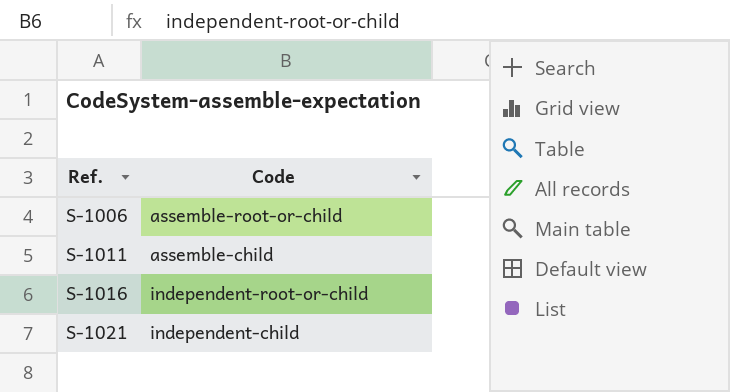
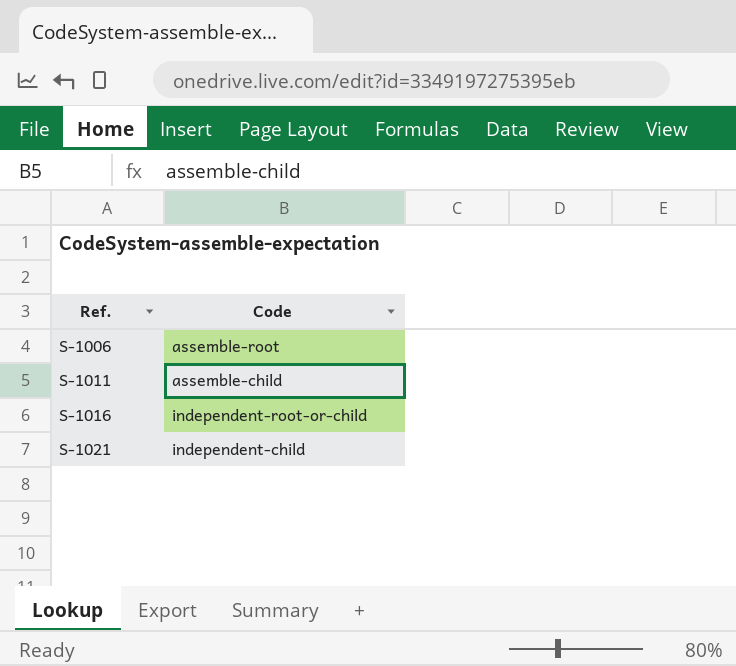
S-1006 | Code: assemble-root-or-child -> assemble-root

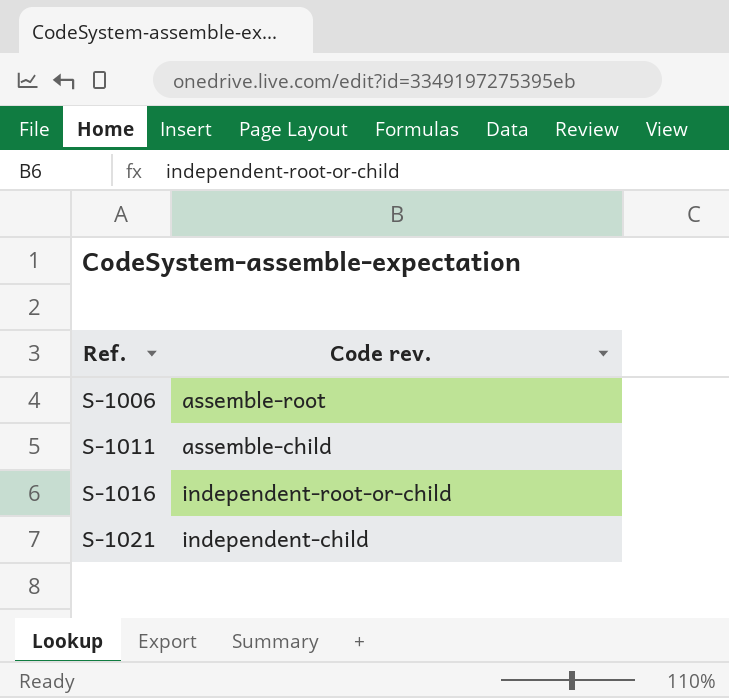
column name: Code -> Code rev.

